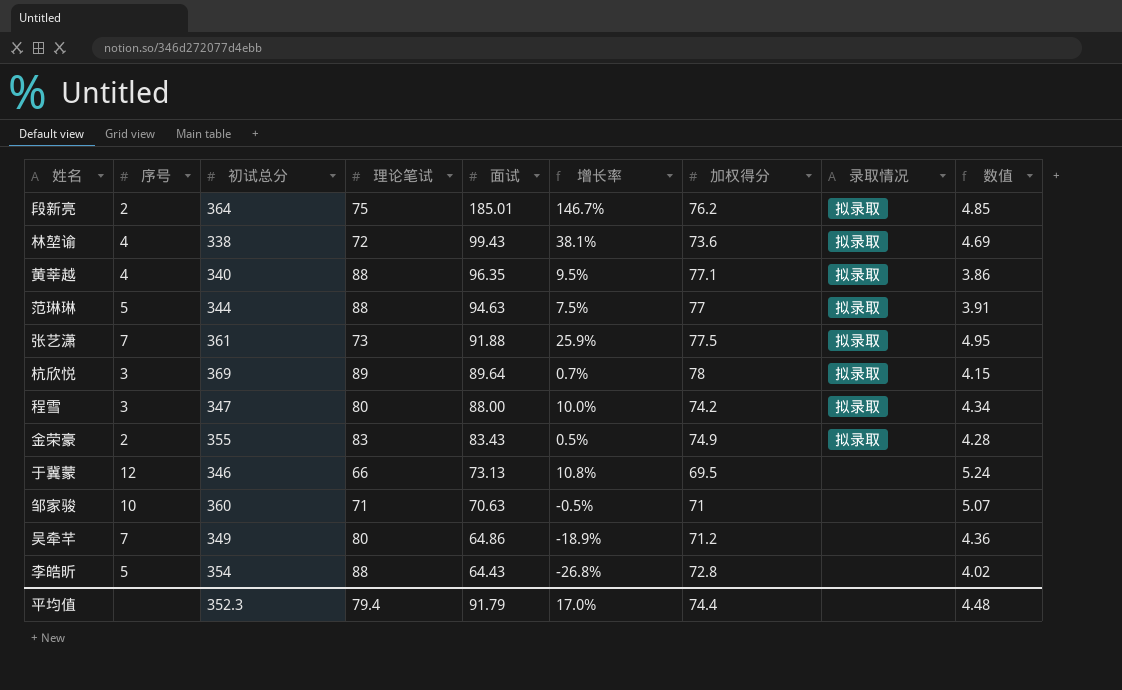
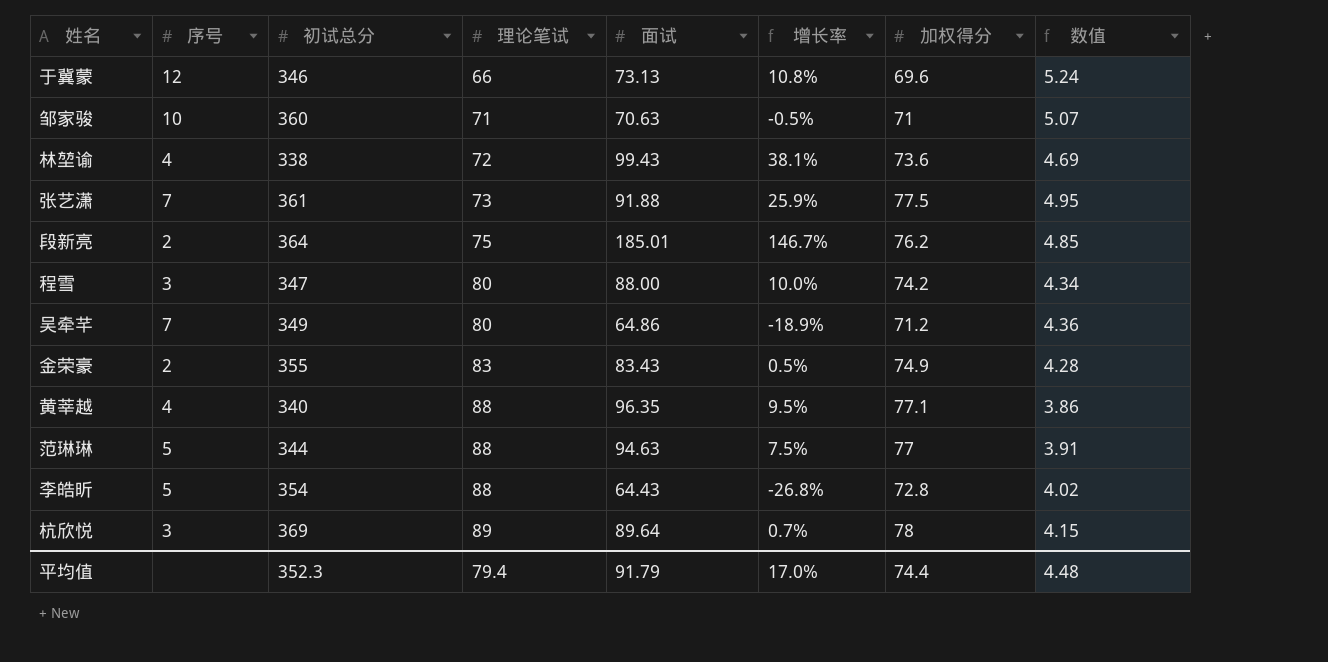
row order: 面试 descending -> 理论笔试 ascending
column 录取情况 | position: 8 -> none
于冀蒙 | 加权得分: 69.5 -> 69.6

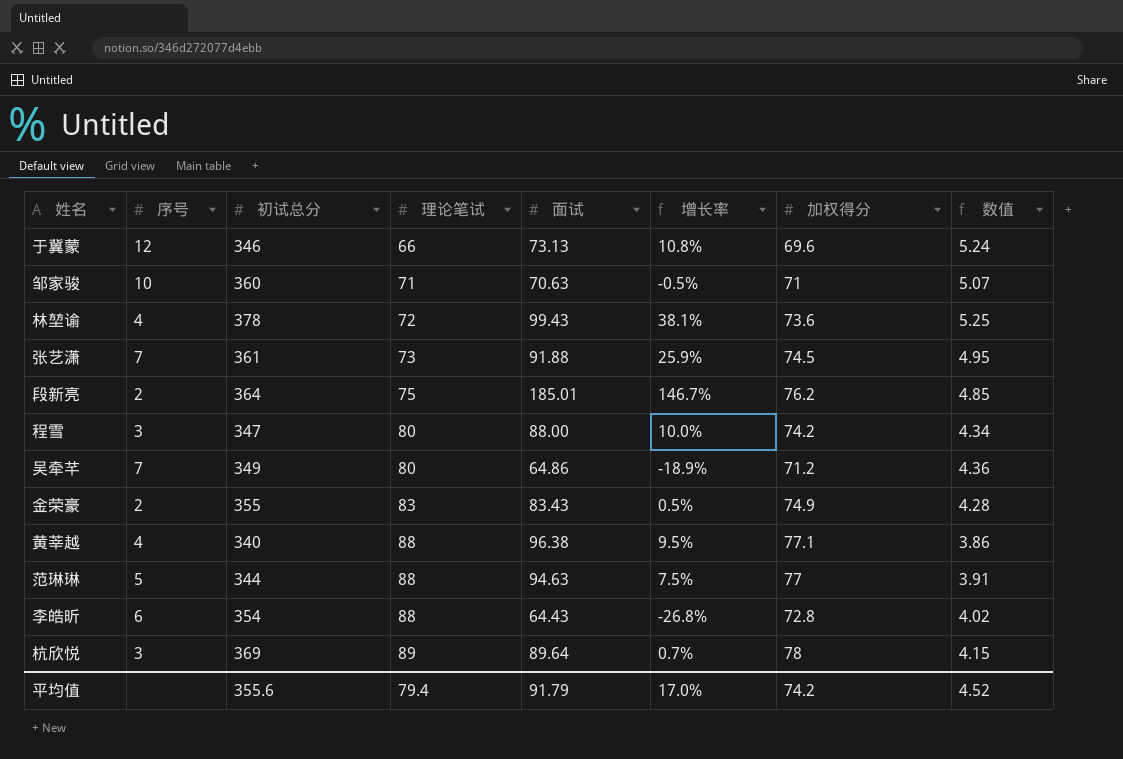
林堃谕 | 初试总分: 338 -> 378
林堃谕 | 数值: 4.69 -> 5.25
张艺潇 | 加权得分: 77.5 -> 74.5
黄莘越 | 面试: 96.35 -> 96.38
李皓昕 | 序号: 5 -> 6
平均值 | 初试总分: 352.3 -> 355.6
平均值 | 加权得分: 74.4 -> 74.2
平均值 | 数值: 4.48 -> 4.52

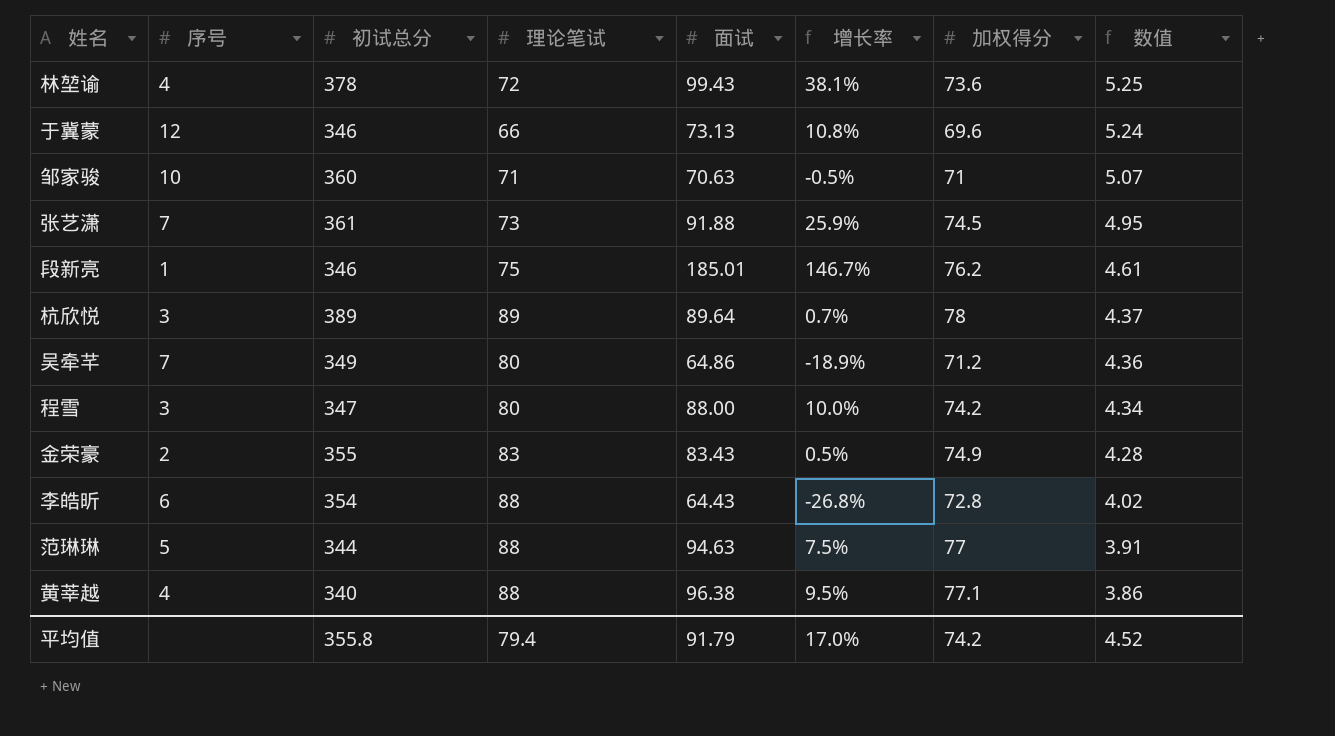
row order: 理论笔试 ascending -> 数值 descending
段新亮 | 序号: 2 -> 1
段新亮 | 初试总分: 364 -> 346
段新亮 | 数值: 4.85 -> 4.61
杭欣悦 | 初试总分: 369 -> 389
杭欣悦 | 数值: 4.15 -> 4.37
平均值 | 初试总分: 355.6 -> 355.8

